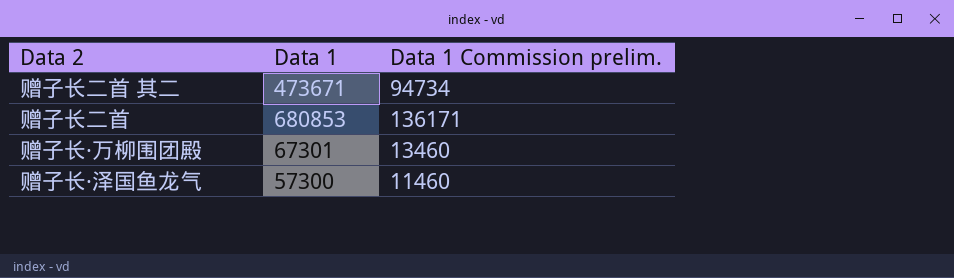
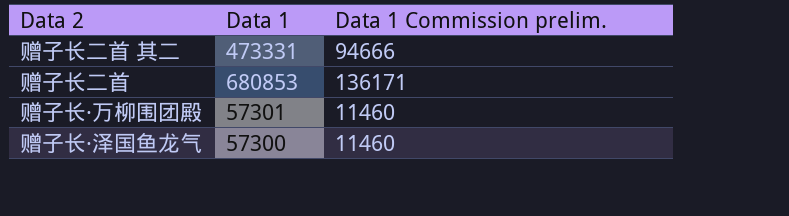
赠子长二首 其二 | Data 1: 473671 -> 473331
赠子长二首 其二 | Data 1 Commission prelim.: 94734 -> 94666
赠子长·万柳围团殿 | Data 1: 67301 -> 57301
赠子长·万柳围团殿 | Data 1 Commission prelim.: 13460 -> 11460

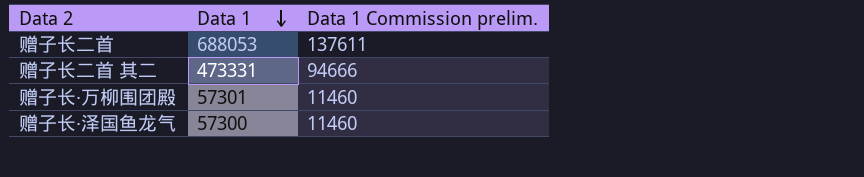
row order: none -> Data 1 descending
赠子长二首 | Data 1: 680853 -> 688053
赠子长二首 | Data 1 Commission prelim.: 136171 -> 137611

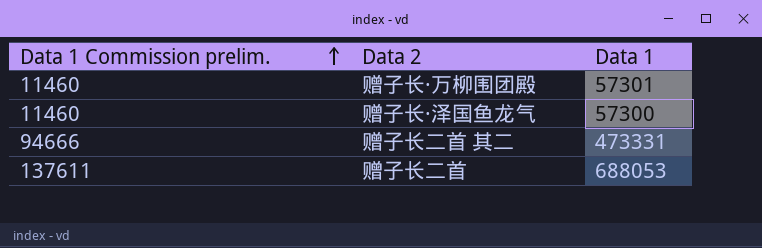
row order: Data 1 descending -> Data 1 Commission prelim. ascending
column Data 1 Commission prelim. | position: 3 -> 1

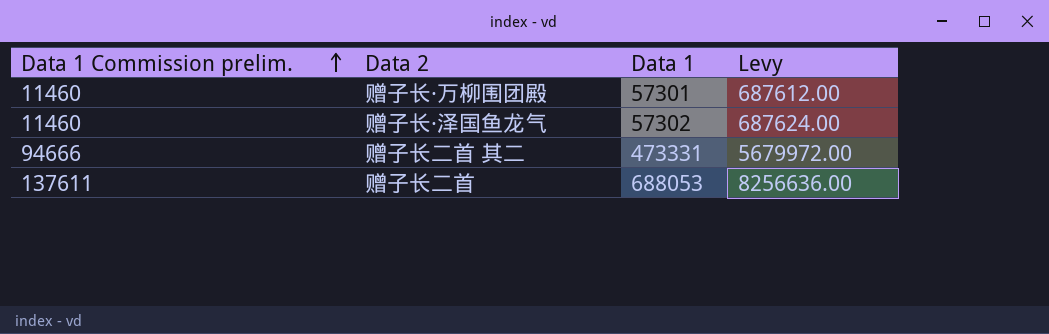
column Levy | formula: none -> [Data 1] * 12
赠子长·泽国鱼龙气 | Data 1: 57300 -> 57302

